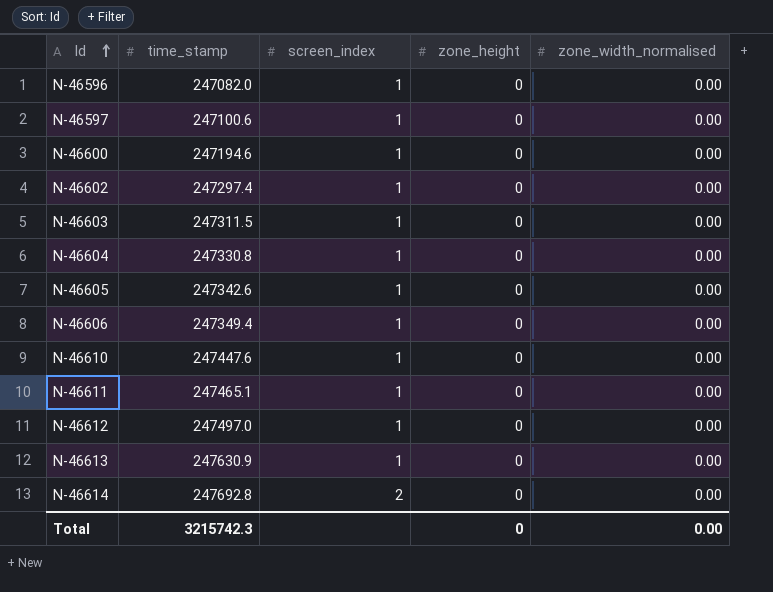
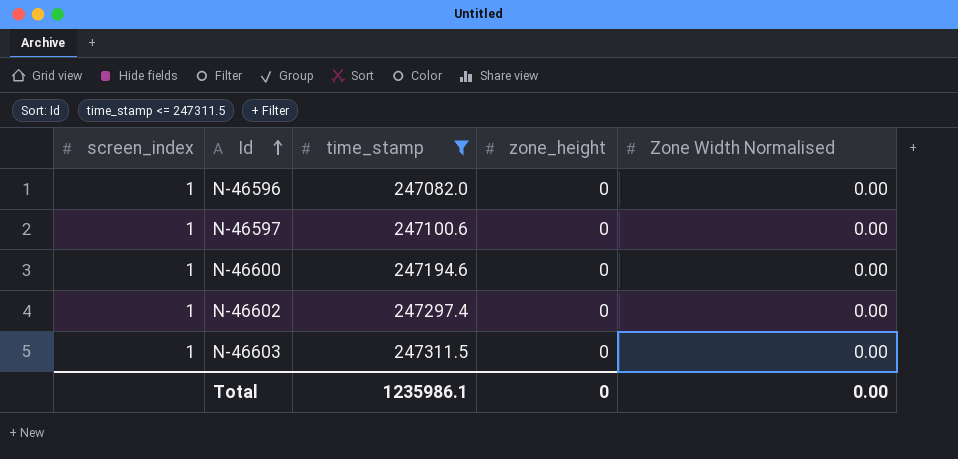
filter: none -> time_stamp <= 247311.5
column screen_index | position: 3 -> 1
column name: zone_width_normalised -> Zone Width Normalised
Total | time_stamp: 3215742.3 -> 1235986.1

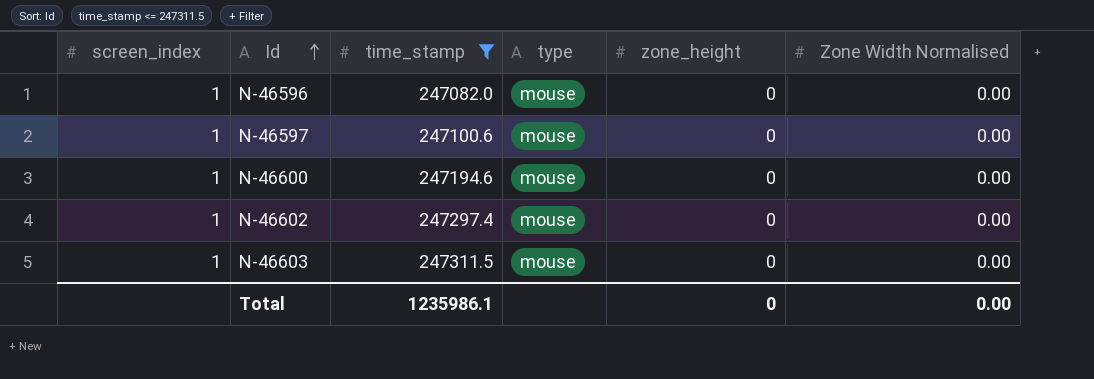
column type | position: none -> 4

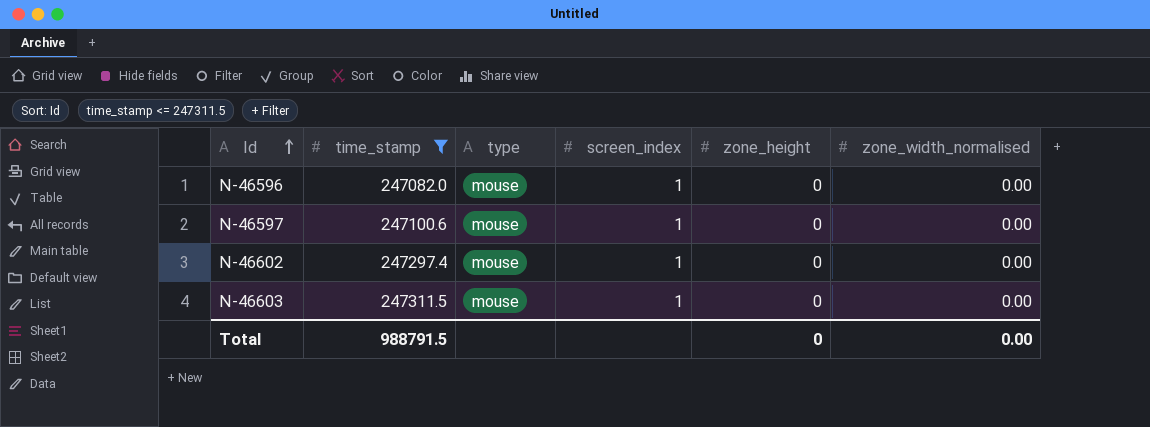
column screen_index | position: 1 -> 4
column name: Zone Width Normalised -> zone_width_normalised
row N-46600: 1 | 247194.6 | mouse | 0 | 0.00 -> none
Total | time_stamp: 1235986.1 -> 988791.5

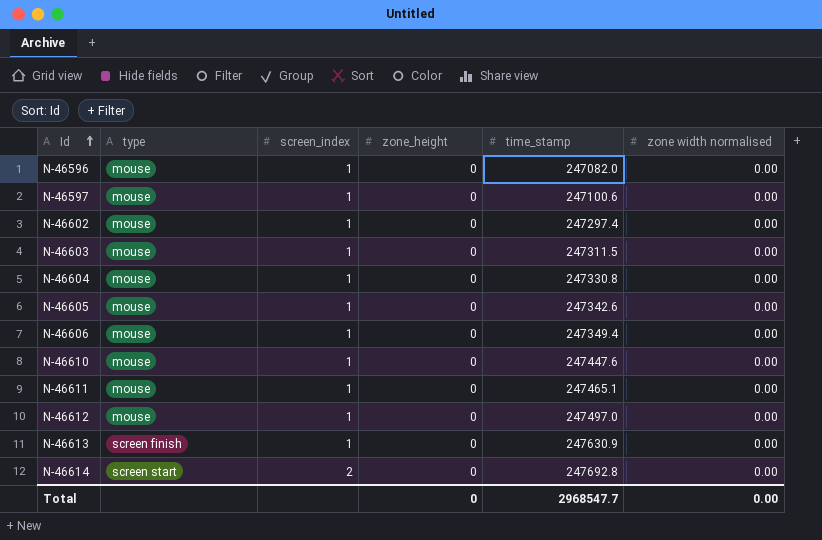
filter: time_stamp <= 247311.5 -> none
column time_stamp | position: 2 -> 5
column name: zone_width_normalised -> zone width normalised
Total | time_stamp: 988791.5 -> 2968547.7

